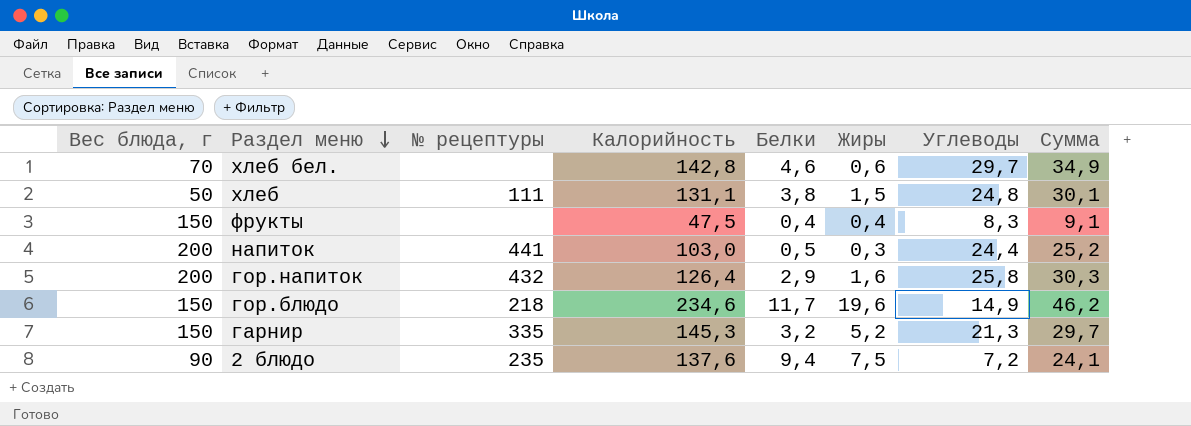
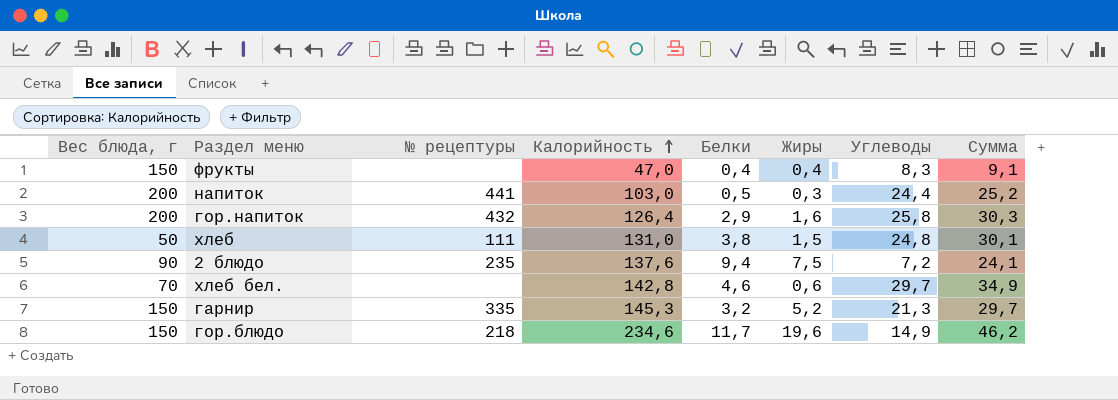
row order: Раздел меню descending -> Калорийность ascending
фрукты | Калорийность: 47,5 -> 47,0
хлеб | Калорийность: 131,1 -> 131,0

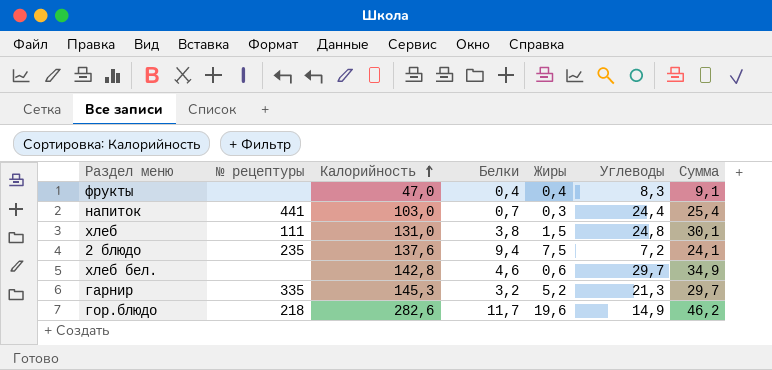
column Вес блюда, г | position: 1 -> none
row гор.напиток: 200 | 432 | 126,4 | 2,9 | 1,6 | 25,8 | 30,3 -> none
напиток | Белки: 0,5 -> 0,7
напиток | Сумма: 25,2 -> 25,4
гор.блюдо | Калорийность: 234,6 -> 282,6

